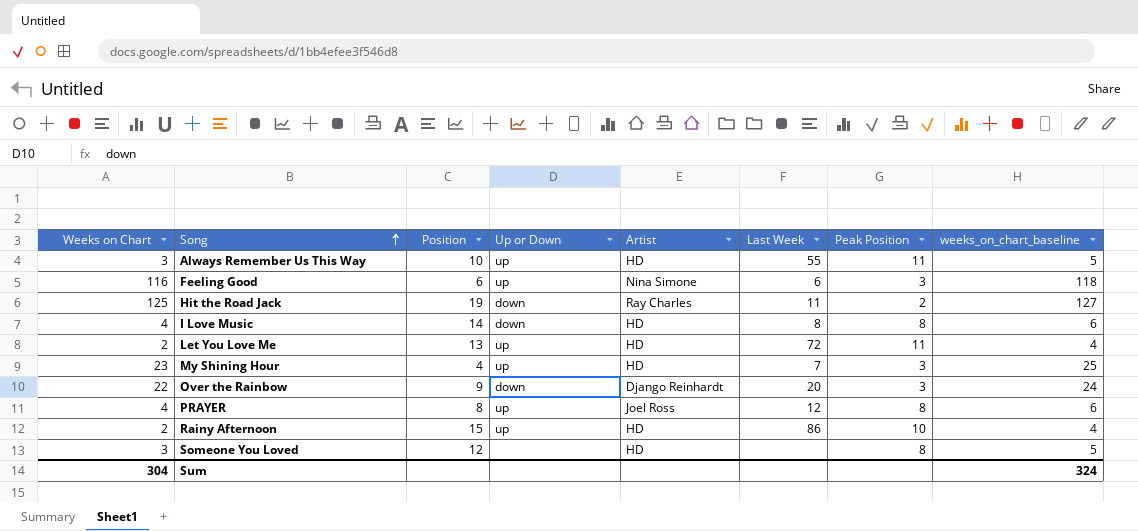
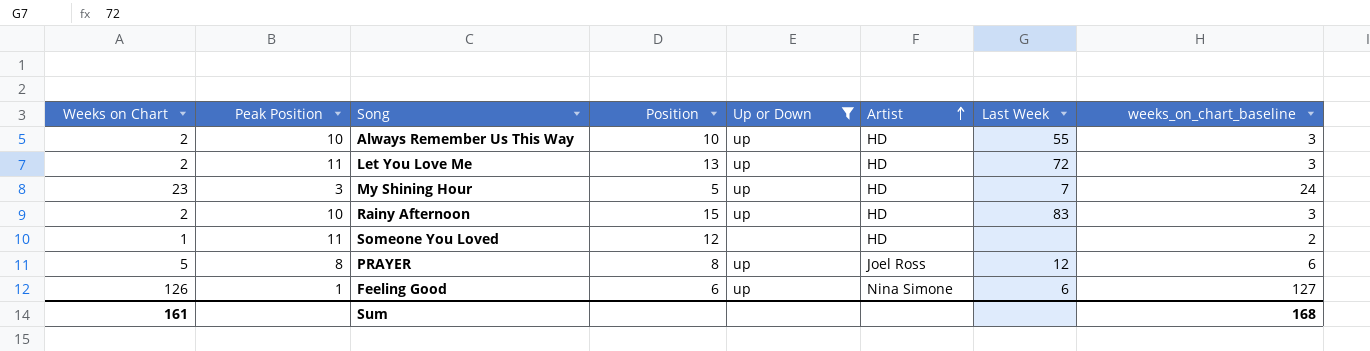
filter: none -> Up or Down != down
row order: Song ascending -> Artist ascending
column Peak Position | position: 7 -> 2
column weeks_on_chart_baseline | formula: [Weeks on Chart] + 2 -> [Weeks on Chart] + 1
Always Remember Us This Way | Weeks on Chart: 3 -> 2
Always Remember Us This Way | Peak Position: 11 -> 10
My Shining Hour | Position: 4 -> 5
Rainy Afternoon | Last Week: 86 -> 83
Someone You Loved | Weeks on Chart: 3 -> 1
Someone You Loved | Peak Position: 8 -> 11
PRAYER | Weeks on Chart: 4 -> 5
Feeling Good | Weeks on Chart: 116 -> 126
Feeling Good | Peak Position: 3 -> 1
Sum | Weeks on Chart: 304 -> 161
Sum | weeks_on_chart_baseline: 324 -> 168

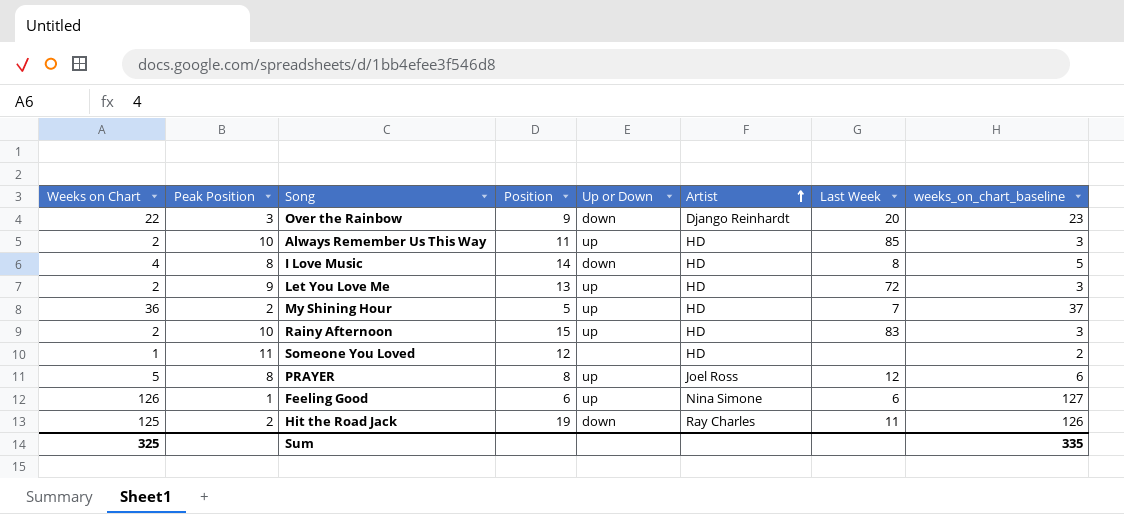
filter: Up or Down != down -> none
Always Remember Us This Way | Position: 10 -> 11
Always Remember Us This Way | Last Week: 55 -> 85
Let You Love Me | Peak Position: 11 -> 9
My Shining Hour | Weeks on Chart: 23 -> 36
My Shining Hour | Peak Position: 3 -> 2
My Shining Hour | weeks_on_chart_baseline: 24 -> 37
Sum | Weeks on Chart: 161 -> 325
Sum | weeks_on_chart_baseline: 168 -> 335

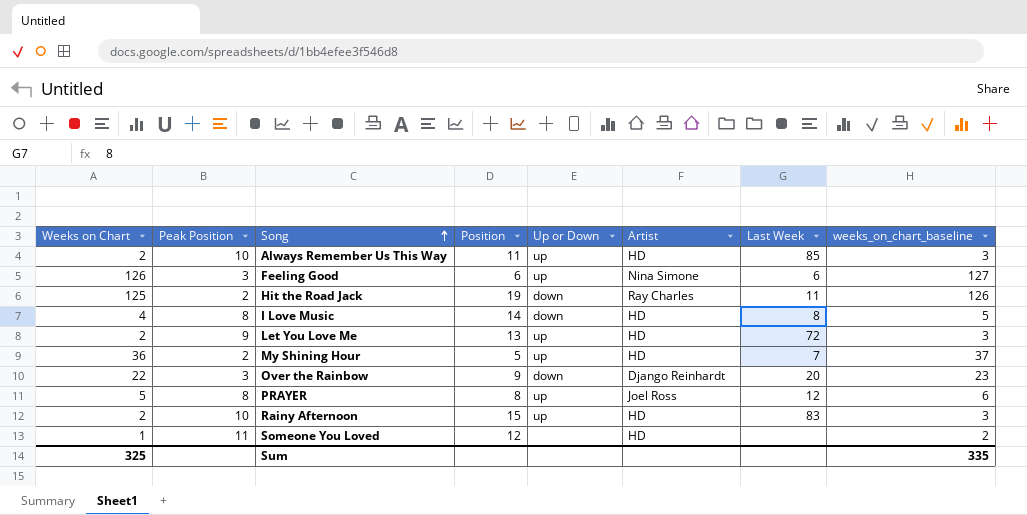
row order: Artist ascending -> Song ascending
Feeling Good | Peak Position: 1 -> 3

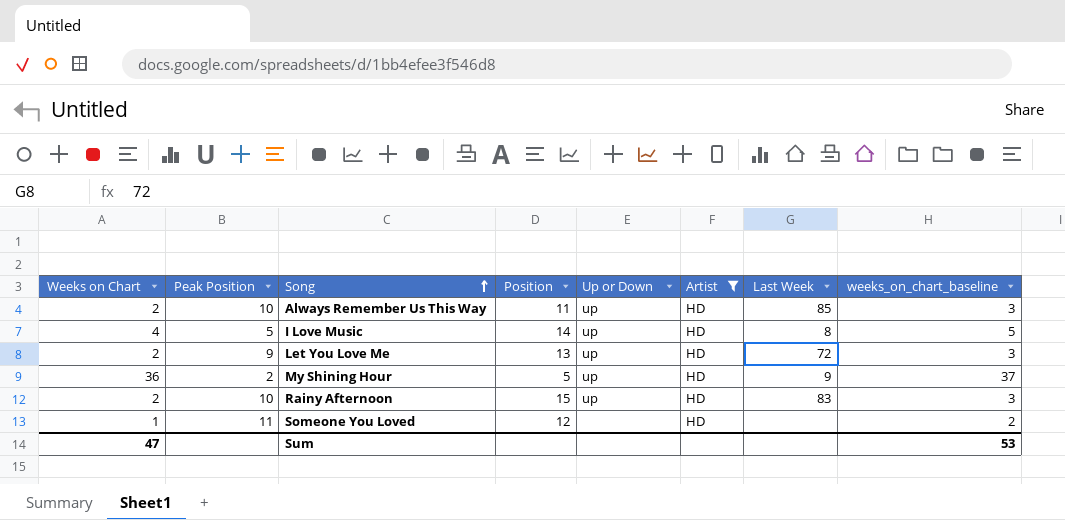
filter: none -> Artist = HD
I Love Music | Peak Position: 8 -> 5
I Love Music | Up or Down: down -> up
My Shining Hour | Last Week: 7 -> 9
Sum | Weeks on Chart: 325 -> 47
Sum | weeks_on_chart_baseline: 335 -> 53

